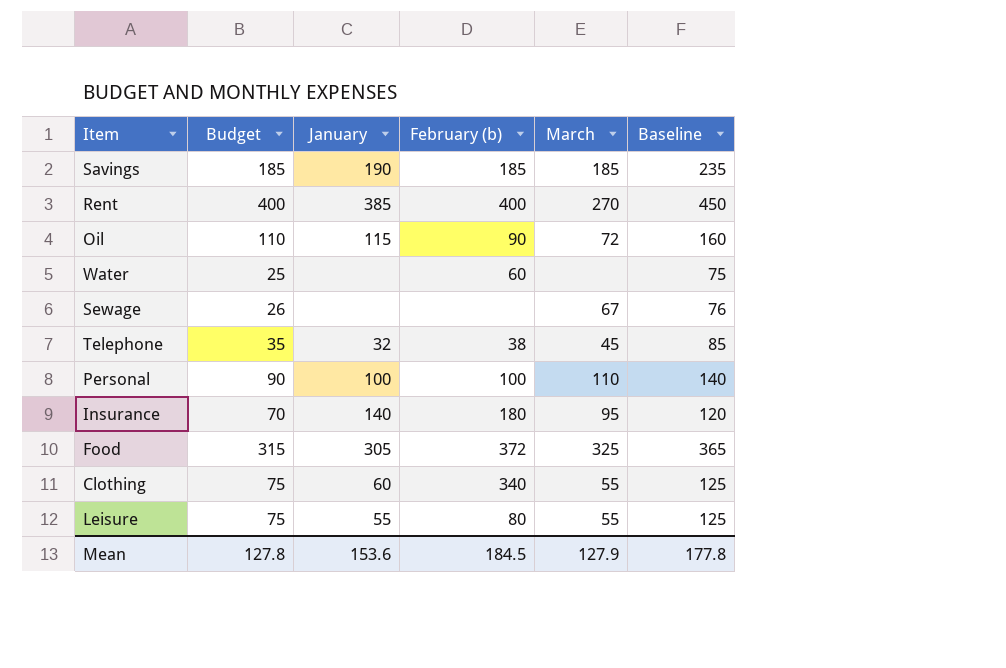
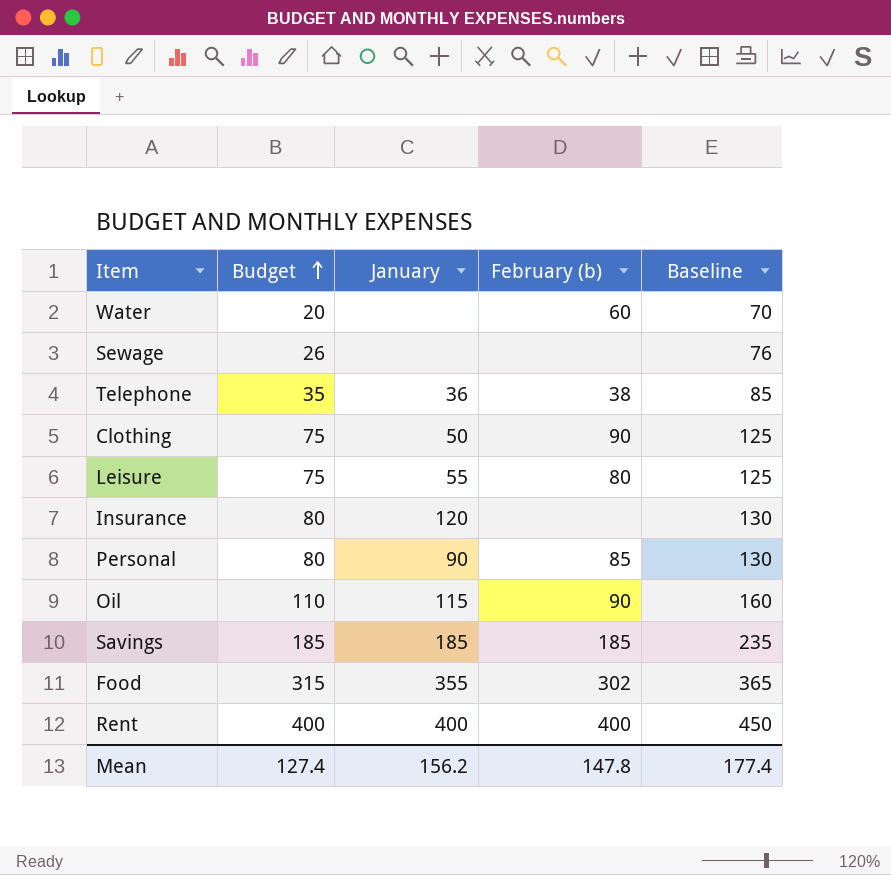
row order: none -> Budget ascending
column March | position: 5 -> none
Water | Budget: 25 -> 20
Water | Baseline: 75 -> 70
Telephone | January: 32 -> 36
Clothing | January: 60 -> 50
Clothing | February (b): 340 -> 90
Insurance | Budget: 70 -> 80
Insurance | January: 140 -> 120
Insurance | February (b): 180 -> none
Insurance | Baseline: 120 -> 130
Personal | Budget: 90 -> 80
Personal | January: 100 -> 90
Personal | February (b): 100 -> 85
Personal | Baseline: 140 -> 130
Savings | January: 190 -> 185
Food | January: 305 -> 355
Food | February (b): 372 -> 302
Rent | January: 385 -> 400
Mean | Budget: 127.8 -> 127.4
Mean | January: 153.6 -> 156.2
Mean | February (b): 184.5 -> 147.8
Mean | Baseline: 177.8 -> 177.4

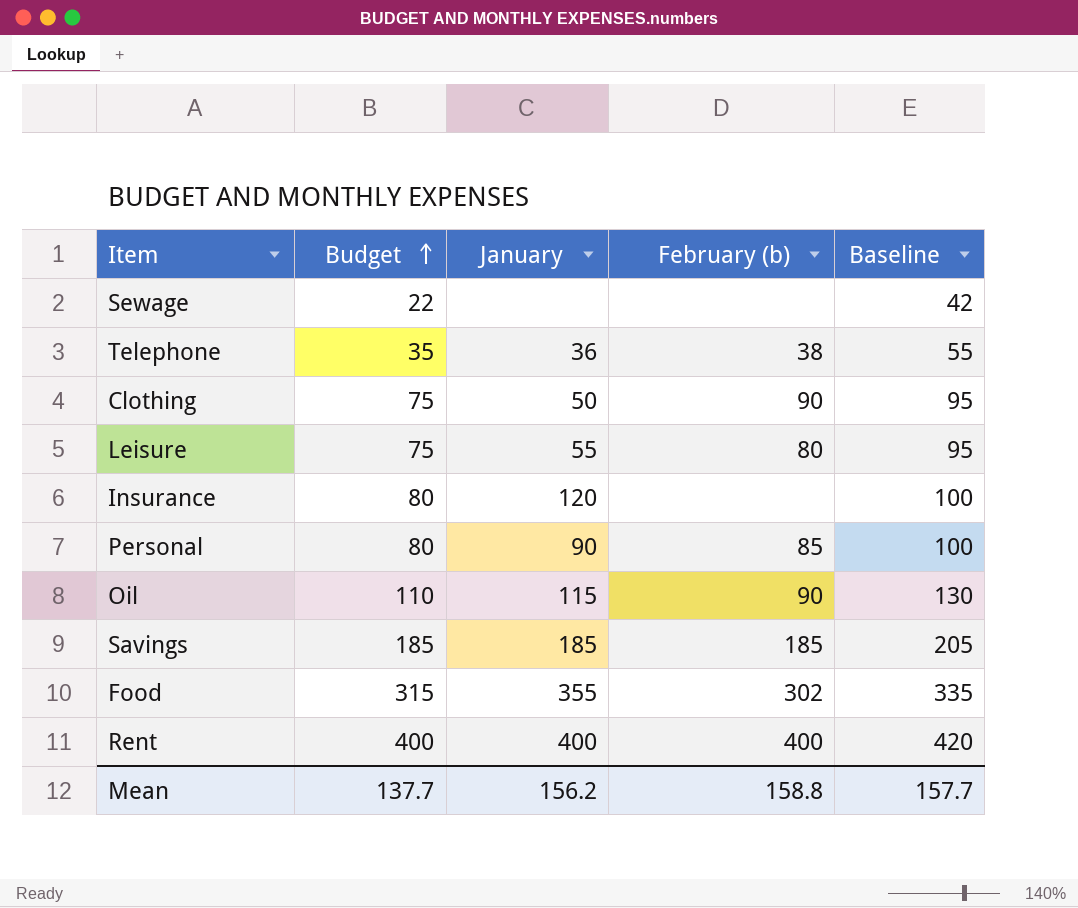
column Baseline | formula: [Budget] + 50 -> [Budget] + 20
row Water: 20 | none | 60 | 70 -> none
Sewage | Budget: 26 -> 22
Mean | Budget: 127.4 -> 137.7
Mean | February (b): 147.8 -> 158.8
Mean | Baseline: 177.4 -> 157.7

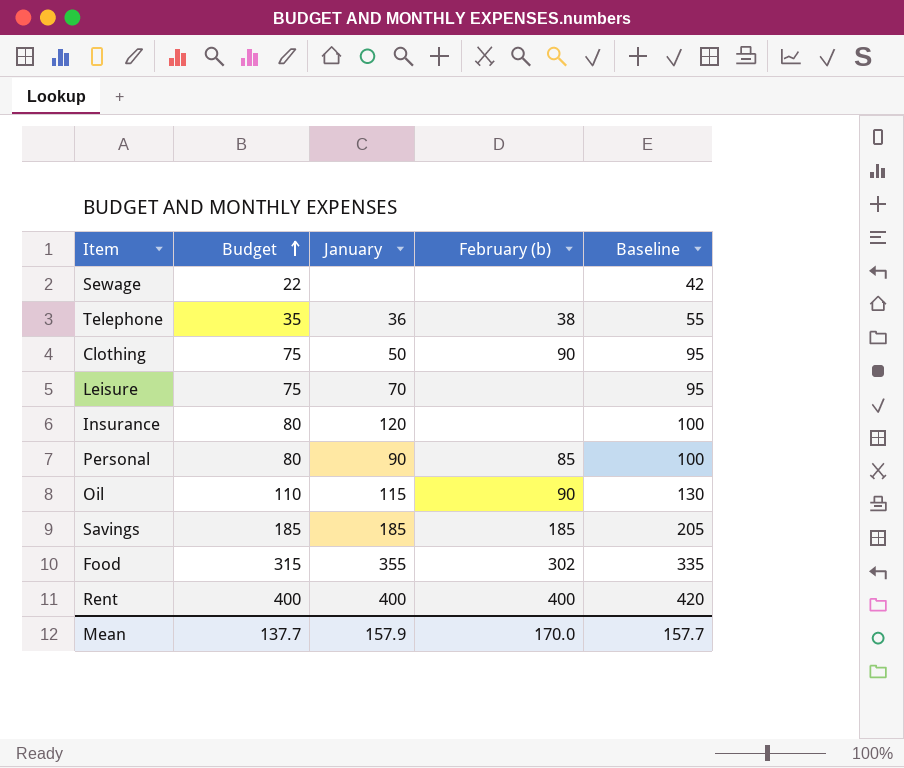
Leisure | January: 55 -> 70
Leisure | February (b): 80 -> none
Mean | January: 156.2 -> 157.9
Mean | February (b): 158.8 -> 170.0

